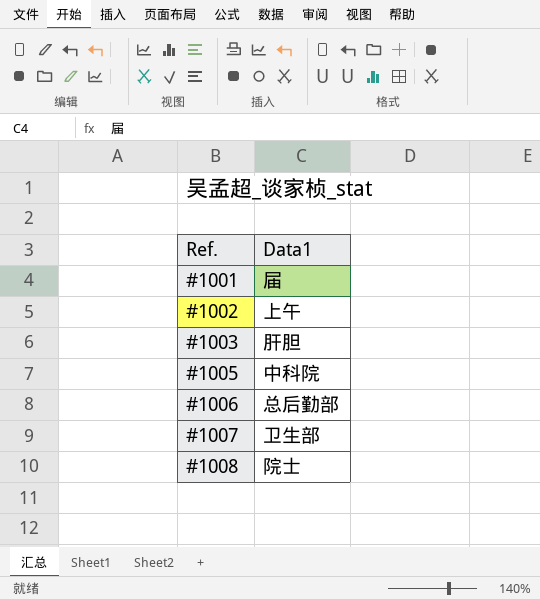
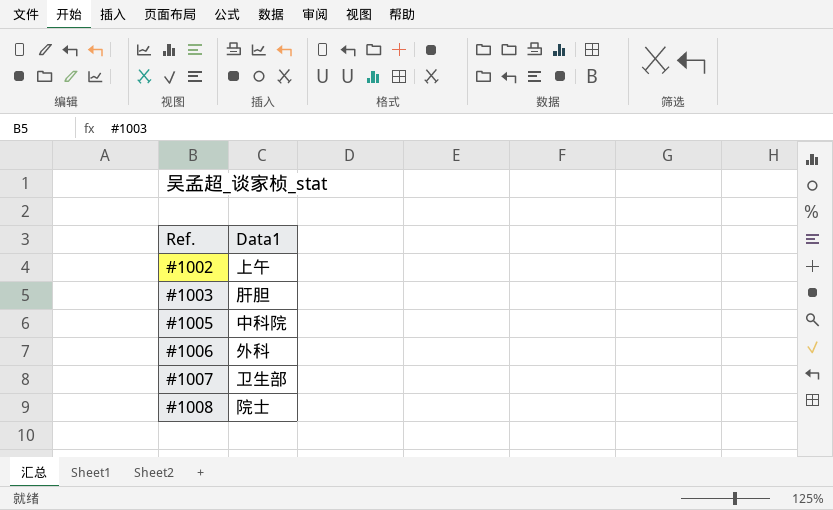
row #1001: 届 -> none
#1006 | Data1: 总后勤部 -> 外科

